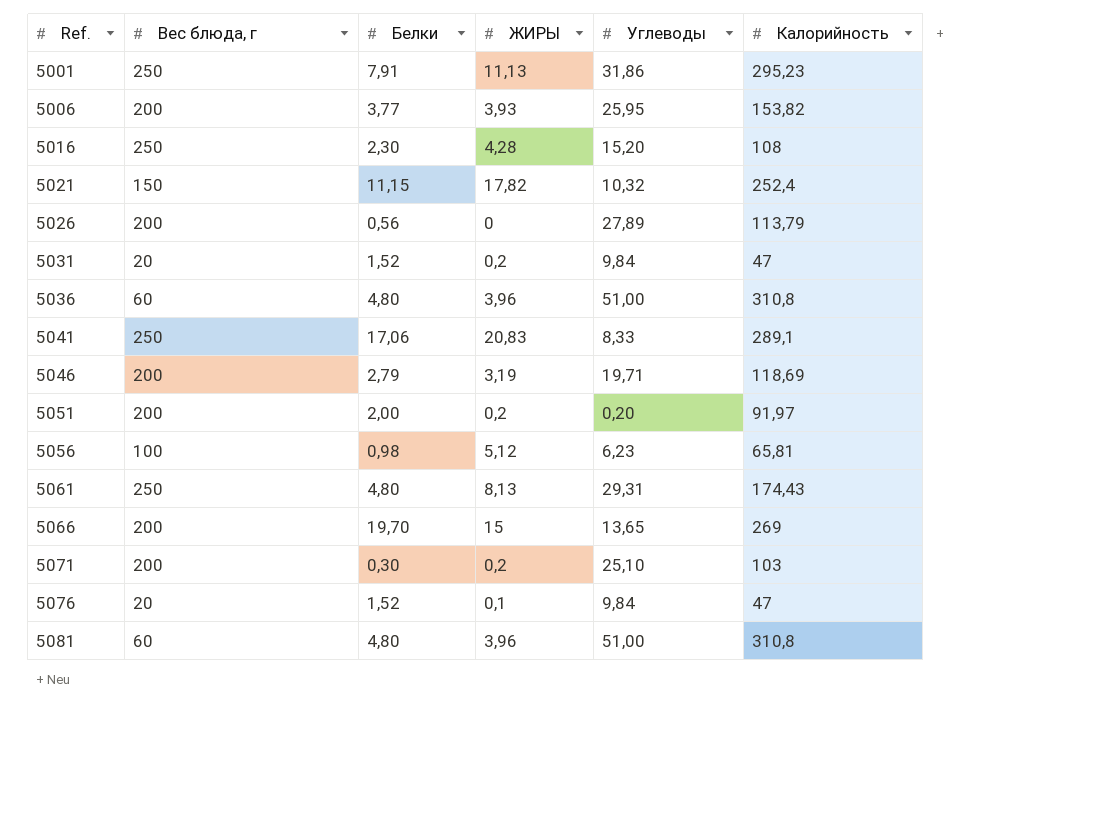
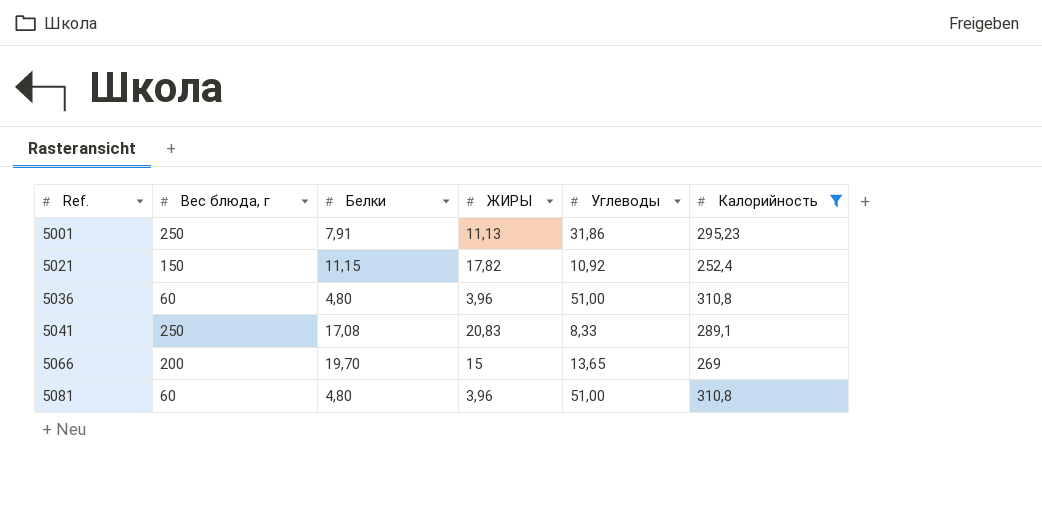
filter: none -> Калорийность >= 252,4
5021 | Углеводы: 10,32 -> 10,92
5041 | Белки: 17,06 -> 17,08

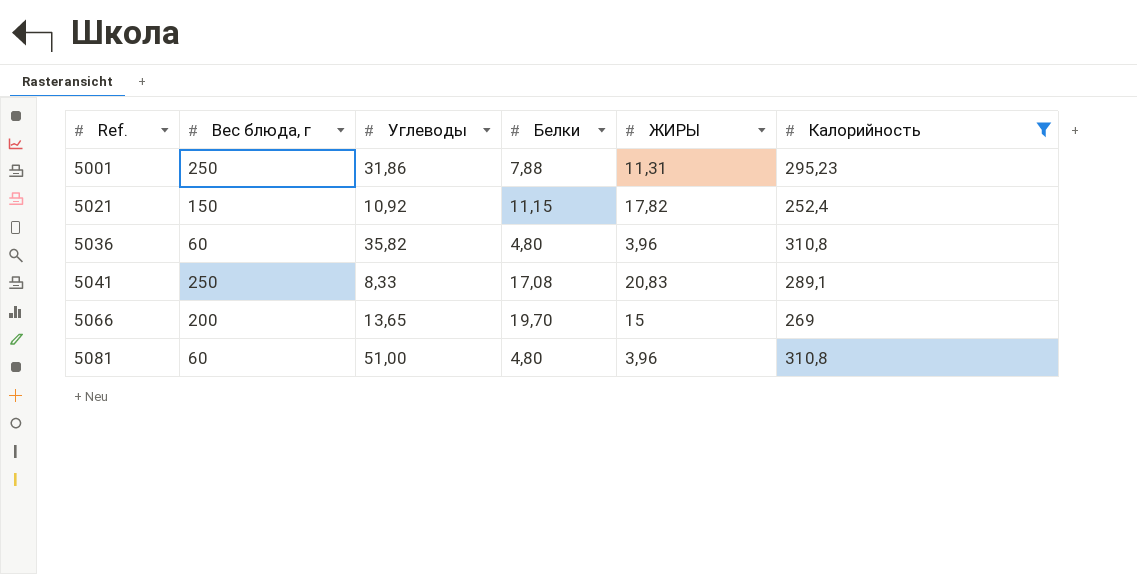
column Углеводы | position: 5 -> 3
5001 | Белки: 7,91 -> 7,88
5001 | ЖИРЫ: 11,13 -> 11,31
5036 | Углеводы: 51,00 -> 35,82

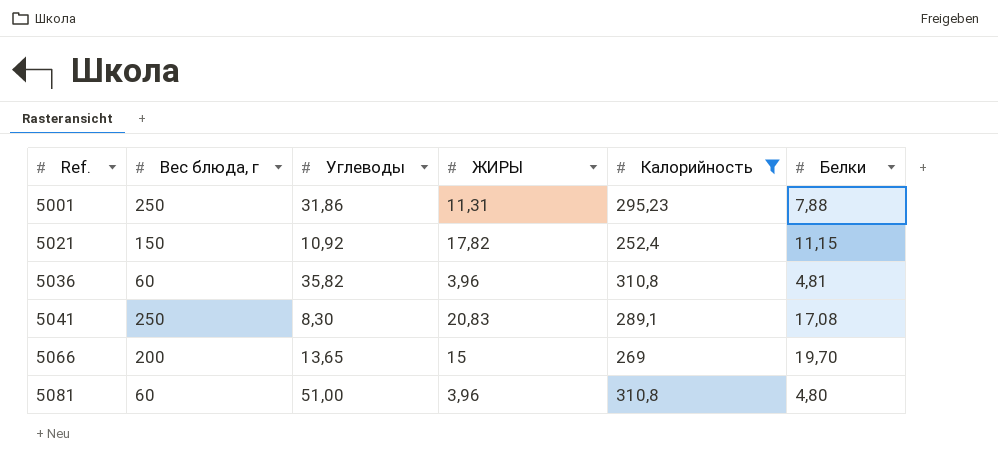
column Белки | position: 4 -> 6
5036 | Белки: 4,80 -> 4,81
5041 | Углеводы: 8,33 -> 8,30

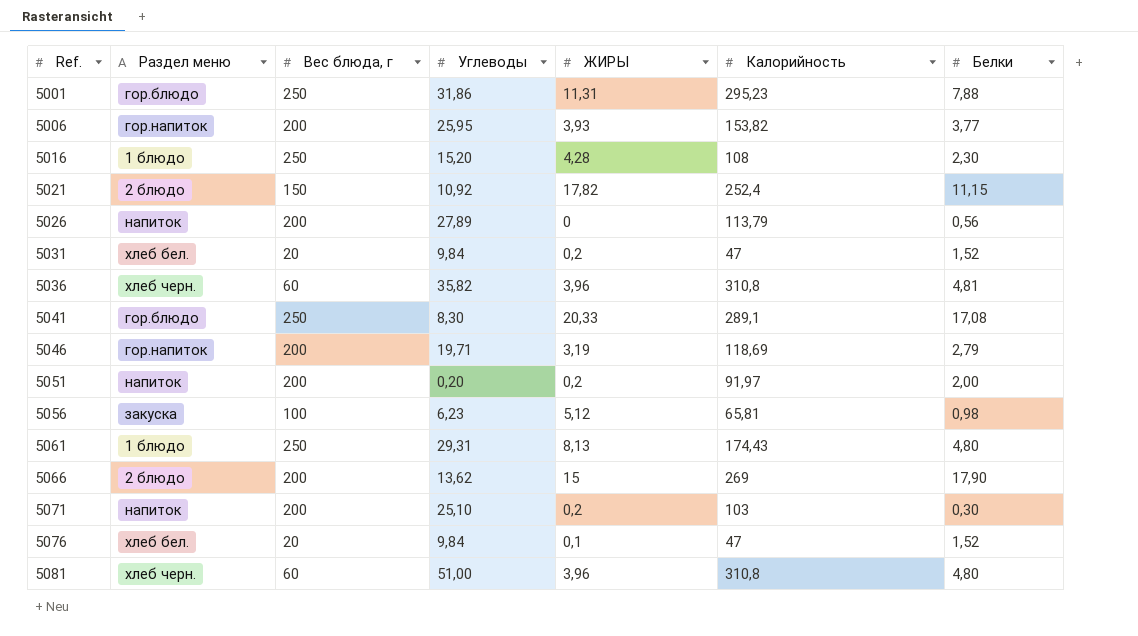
filter: Калорийность >= 252,4 -> none
column Раздел меню | position: none -> 2
5041 | ЖИРЫ: 20,83 -> 20,33
5066 | Углеводы: 13,65 -> 13,62
5066 | Белки: 19,70 -> 17,90

